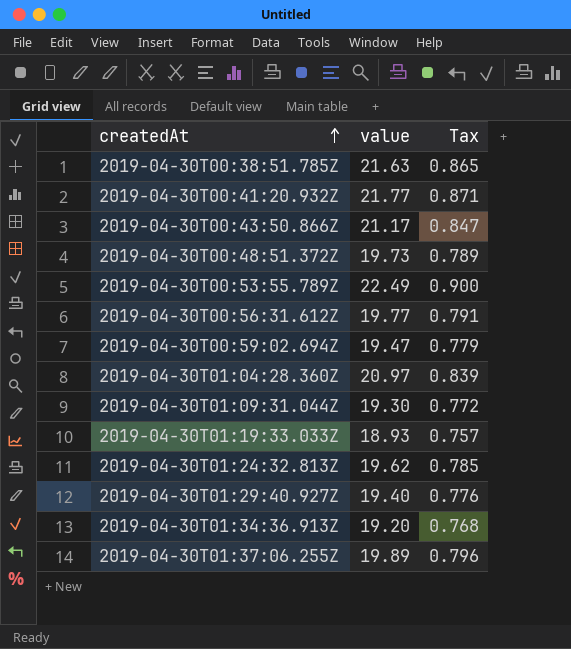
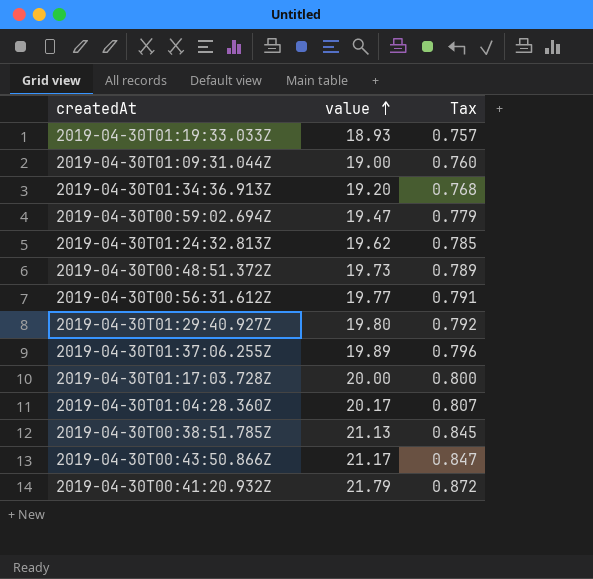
row order: createdAt ascending -> value ascending
row 2019-04-30T00:53:55.789Z: 22.49 | 0.900 -> none
2019-04-30T01:09:31.044Z | value: 19.30 -> 19.00
2019-04-30T01:09:31.044Z | Tax: 0.772 -> 0.760
2019-04-30T01:29:40.927Z | value: 19.40 -> 19.80
2019-04-30T01:29:40.927Z | Tax: 0.776 -> 0.792
row 2019-04-30T01:17:03.728Z: none -> 20.00 | 0.800
2019-04-30T01:04:28.360Z | value: 20.97 -> 20.17
2019-04-30T01:04:28.360Z | Tax: 0.839 -> 0.807
2019-04-30T00:38:51.785Z | value: 21.63 -> 21.13
2019-04-30T00:38:51.785Z | Tax: 0.865 -> 0.845
2019-04-30T00:41:20.932Z | value: 21.77 -> 21.79
2019-04-30T00:41:20.932Z | Tax: 0.871 -> 0.872

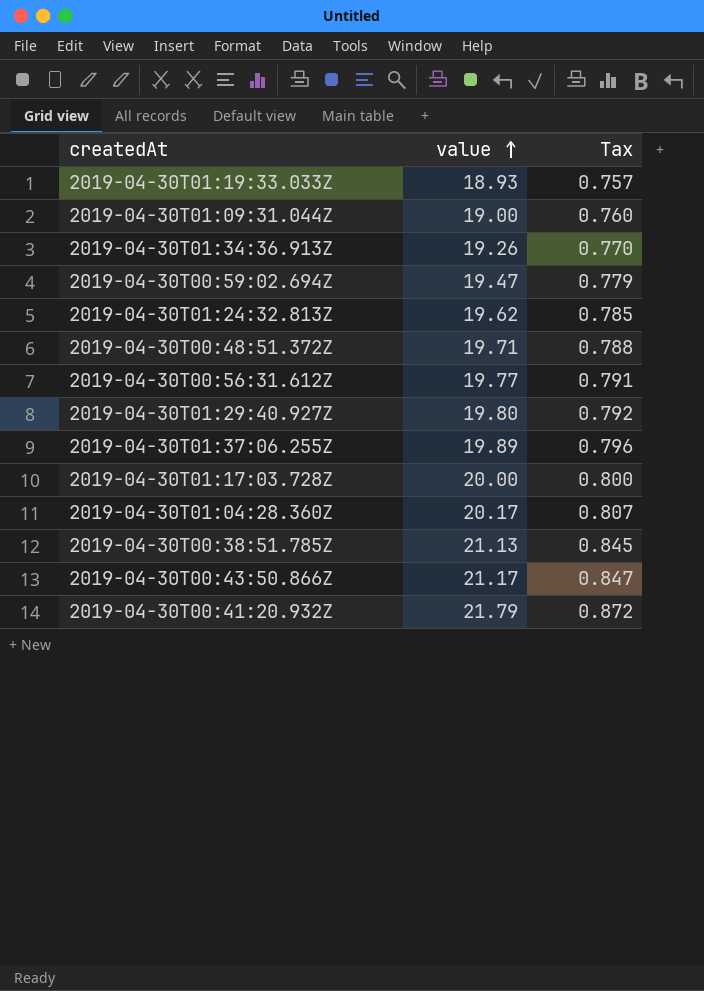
2019-04-30T01:34:36.913Z | value: 19.20 -> 19.26
2019-04-30T01:34:36.913Z | Tax: 0.768 -> 0.770
2019-04-30T00:48:51.372Z | value: 19.73 -> 19.71
2019-04-30T00:48:51.372Z | Tax: 0.789 -> 0.788

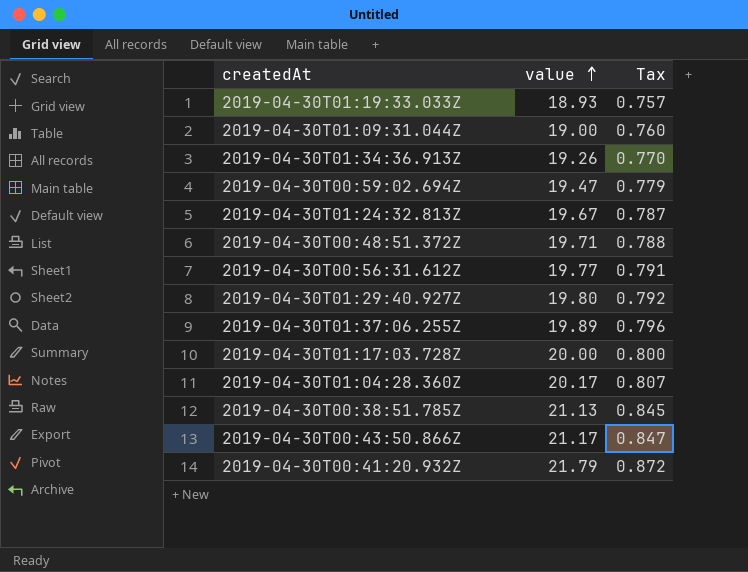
2019-04-30T01:24:32.813Z | value: 19.62 -> 19.67
2019-04-30T01:24:32.813Z | Tax: 0.785 -> 0.787

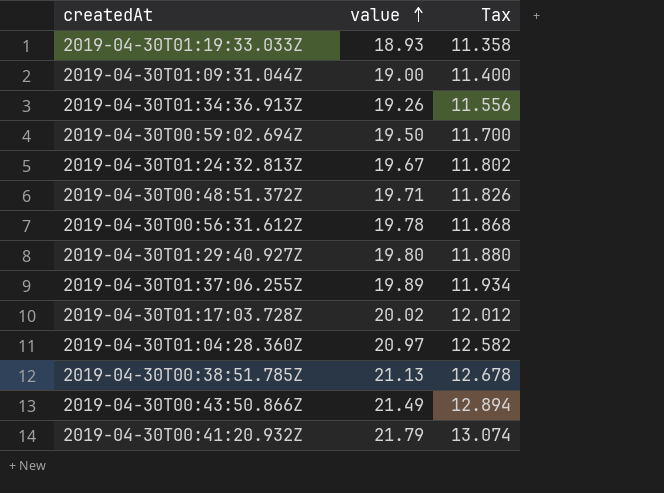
column Tax | formula: [value] * 0.04 -> [value] * 0.6
2019-04-30T00:59:02.694Z | value: 19.47 -> 19.50
2019-04-30T00:56:31.612Z | value: 19.77 -> 19.78
2019-04-30T01:17:03.728Z | value: 20.00 -> 20.02
2019-04-30T01:04:28.360Z | value: 20.17 -> 20.97
2019-04-30T00:43:50.866Z | value: 21.17 -> 21.49

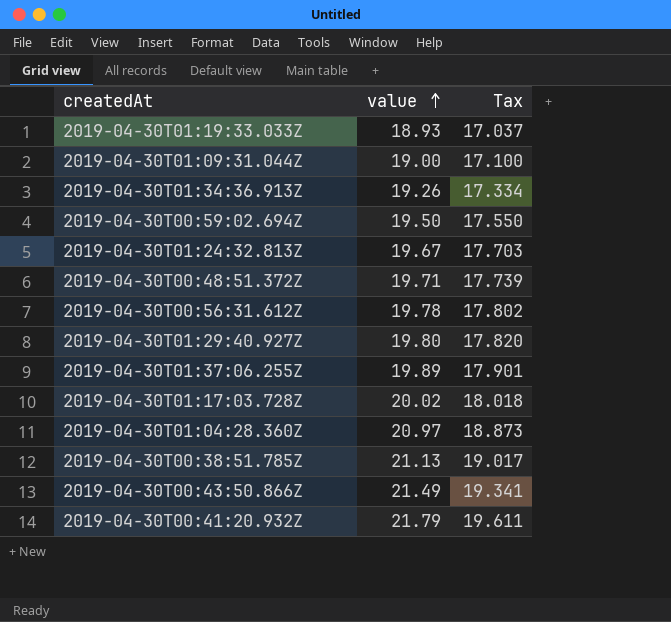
column Tax | formula: [value] * 0.6 -> [value] * 0.9

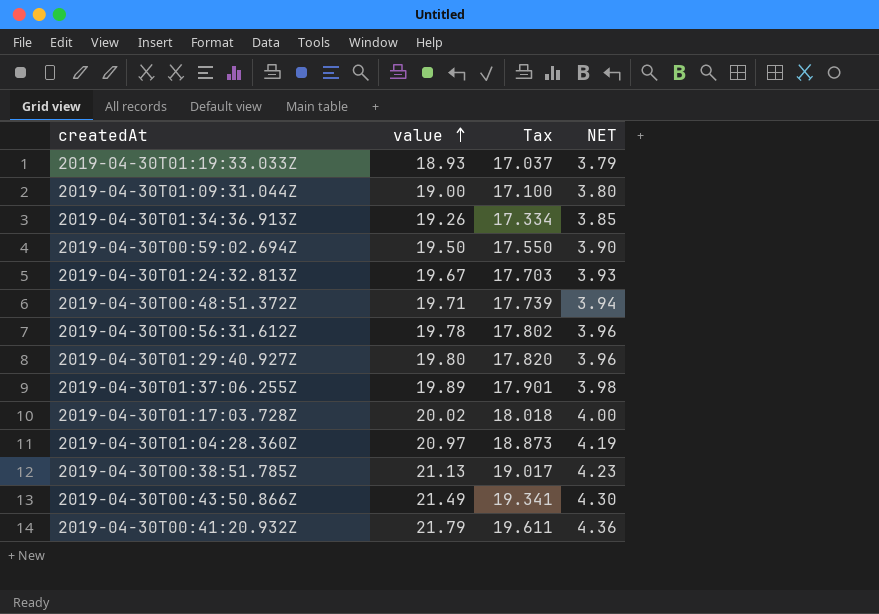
column NET | formula: none -> [value] * 0.2

